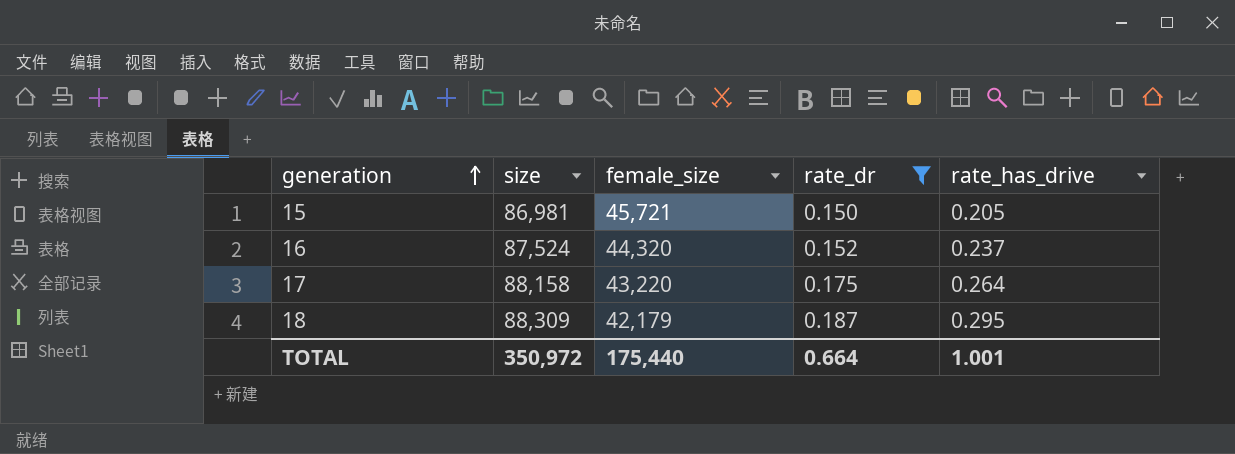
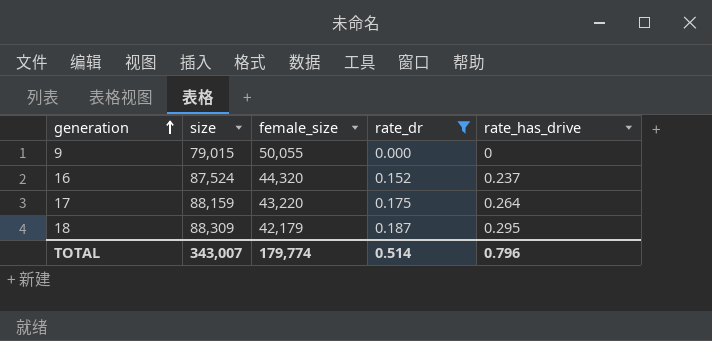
row 15: 86,981 | 45,721 | 0.150 | 0.205 -> none
row 9: none -> 79,015 | 50,055 | 0.000 | 0
17 | size: 88,158 -> 88,159
TOTAL | size: 350,972 -> 343,007
TOTAL | female_size: 175,440 -> 179,774
TOTAL | rate_dr: 0.664 -> 0.514
TOTAL | rate_has_drive: 1.001 -> 0.796

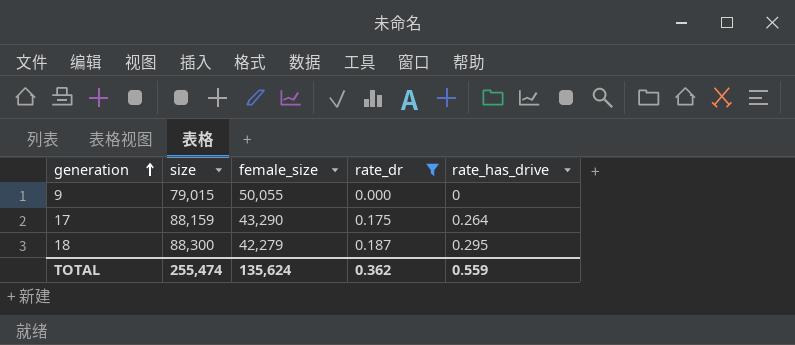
row 16: 87,524 | 44,320 | 0.152 | 0.237 -> none
17 | female_size: 43,220 -> 43,290
18 | size: 88,309 -> 88,300
18 | female_size: 42,179 -> 42,279
TOTAL | size: 343,007 -> 255,474
TOTAL | female_size: 179,774 -> 135,624
TOTAL | rate_dr: 0.514 -> 0.362
TOTAL | rate_has_drive: 0.796 -> 0.559

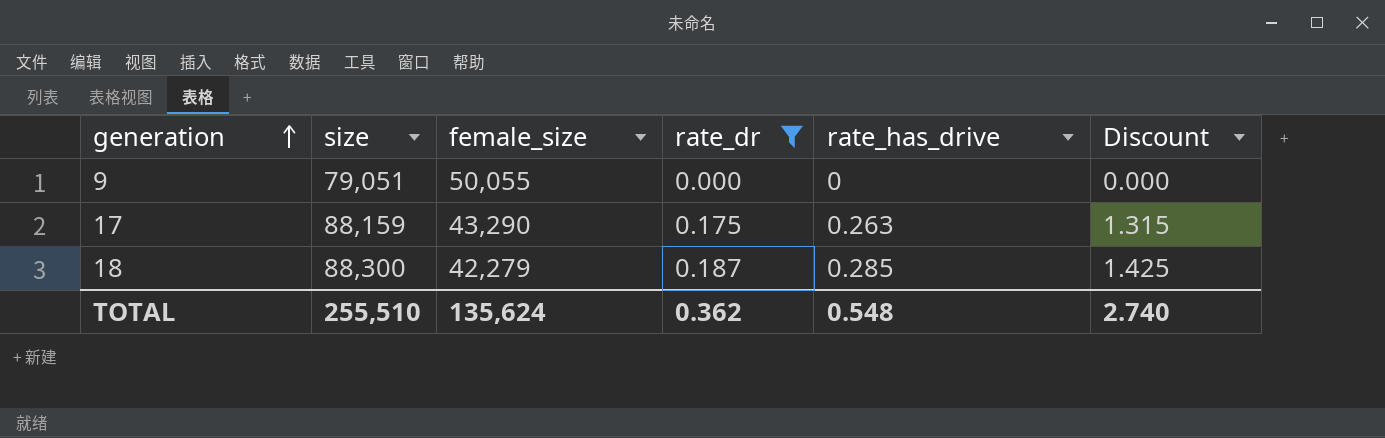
column Discount | formula: none -> [rate_has_drive] * 5
9 | size: 79,015 -> 79,051
17 | rate_has_drive: 0.264 -> 0.263
18 | rate_has_drive: 0.295 -> 0.285
TOTAL | size: 255,474 -> 255,510
TOTAL | rate_has_drive: 0.559 -> 0.548

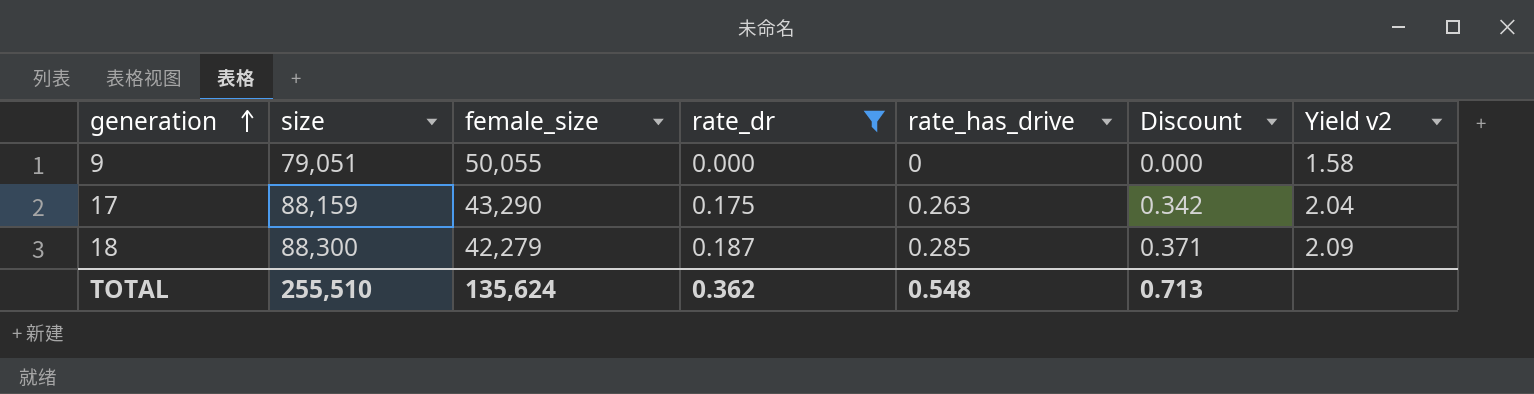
column Discount | formula: [rate_has_drive] * 5 -> [rate_has_drive] * 1.3
column Yield v2 | formula: none -> [size] / [female_size]
TOTAL | Discount: 2.740 -> 0.713

